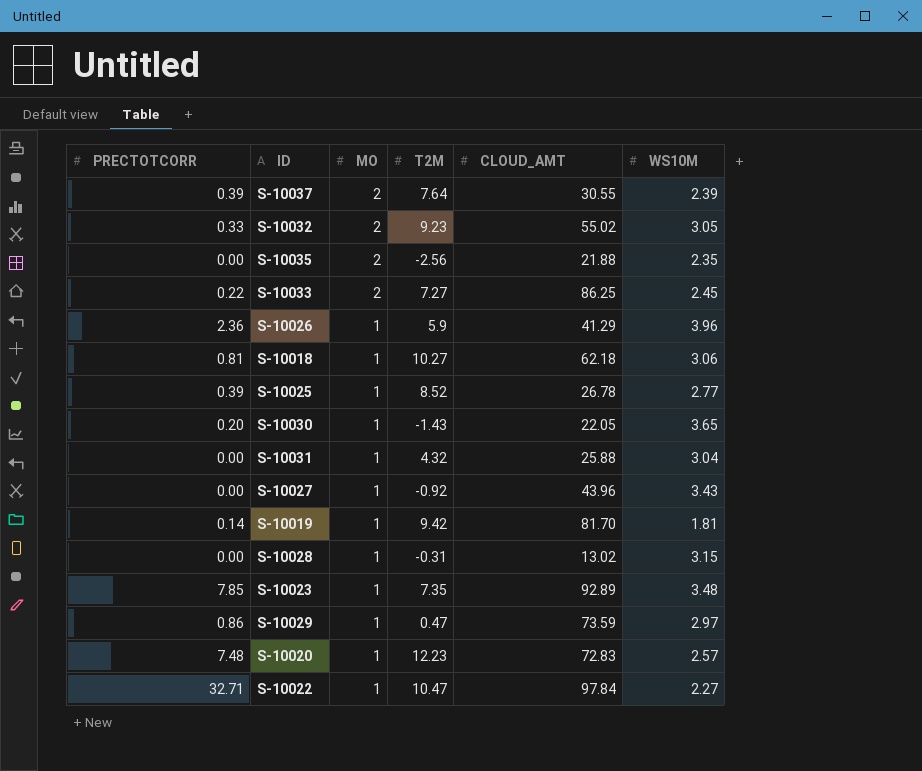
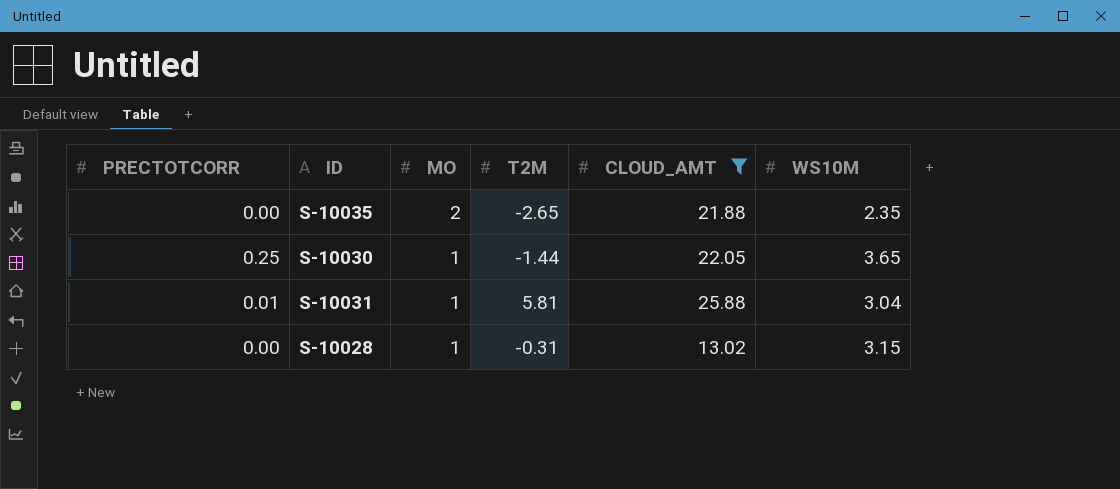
filter: none -> CLOUD_AMT <= 25.88
S-10035 | T2M: -2.56 -> -2.65
S-10030 | PRECTOTCORR: 0.20 -> 0.25
S-10030 | T2M: -1.43 -> -1.44
S-10031 | PRECTOTCORR: 0.00 -> 0.01
S-10031 | T2M: 4.32 -> 5.81

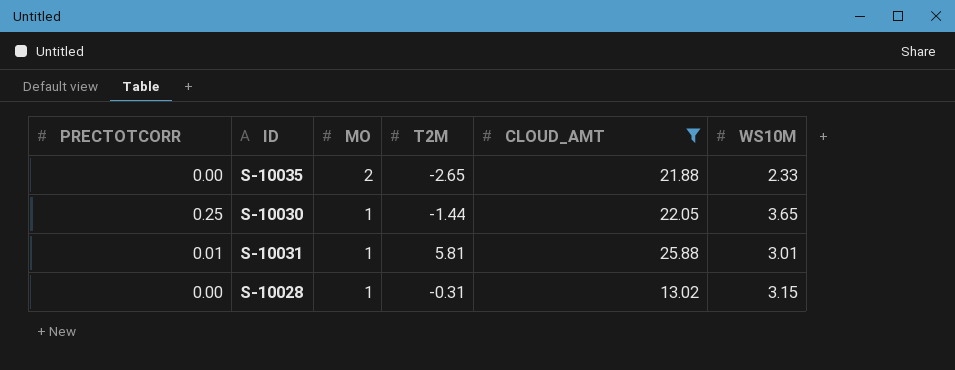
S-10035 | WS10M: 2.35 -> 2.33
S-10031 | WS10M: 3.04 -> 3.01

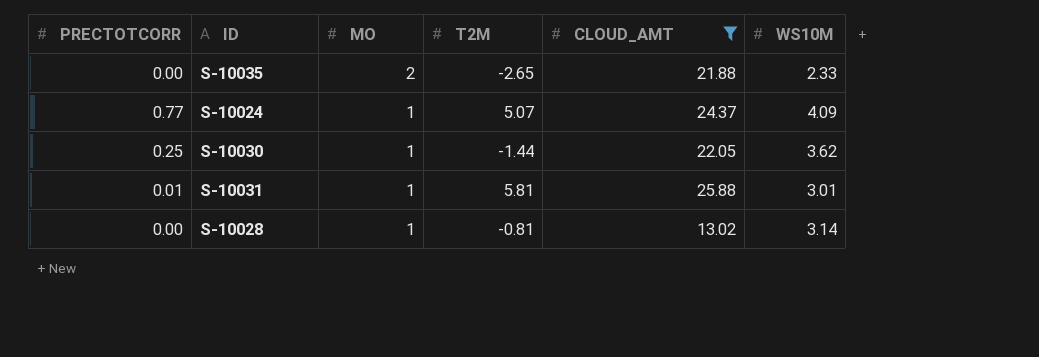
row S-10024: none -> 0.77 | 1 | 5.07 | 24.37 | 4.09
S-10030 | WS10M: 3.65 -> 3.62
S-10028 | T2M: -0.31 -> -0.81
S-10028 | WS10M: 3.15 -> 3.14

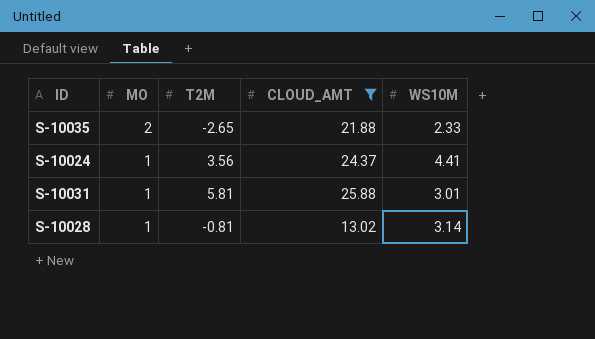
column PRECTOTCORR | position: 1 -> none
row S-10030: 0.25 | 1 | -1.44 | 22.05 | 3.62 -> none
S-10024 | T2M: 5.07 -> 3.56
S-10024 | WS10M: 4.09 -> 4.41

